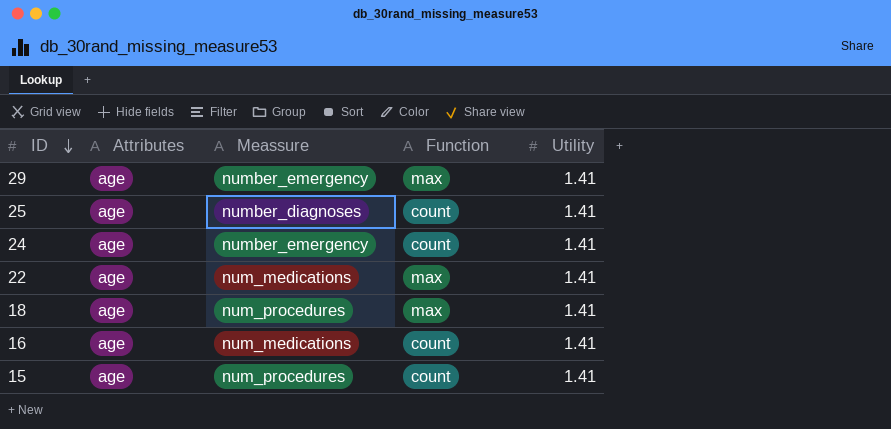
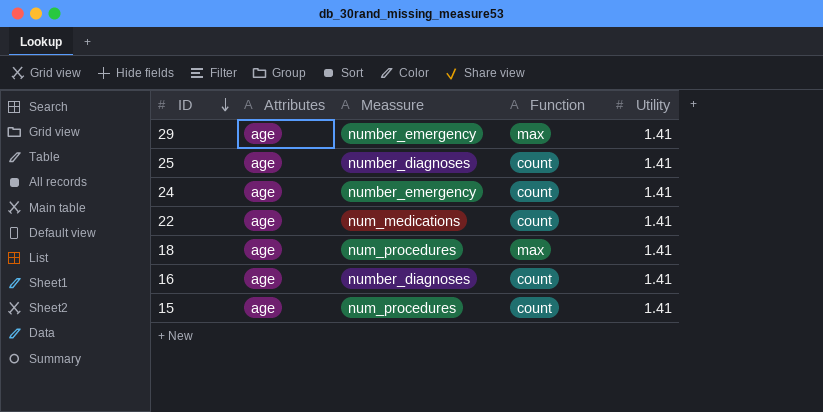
22 | Function: max -> count
16 | Meassure: num_medications -> number_diagnoses

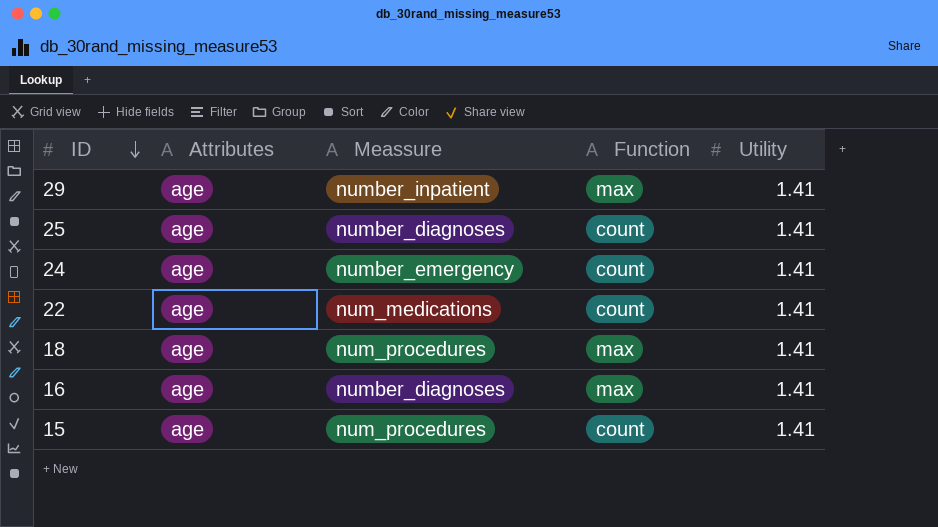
29 | Meassure: number_emergency -> number_inpatient
16 | Function: count -> max

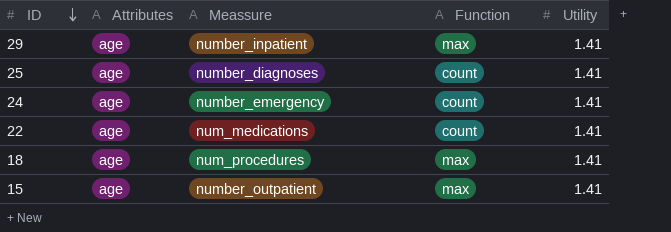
row 16: age | number_diagnoses | max | 1.41 -> none
15 | Meassure: num_procedures -> number_outpatient
15 | Function: count -> max

